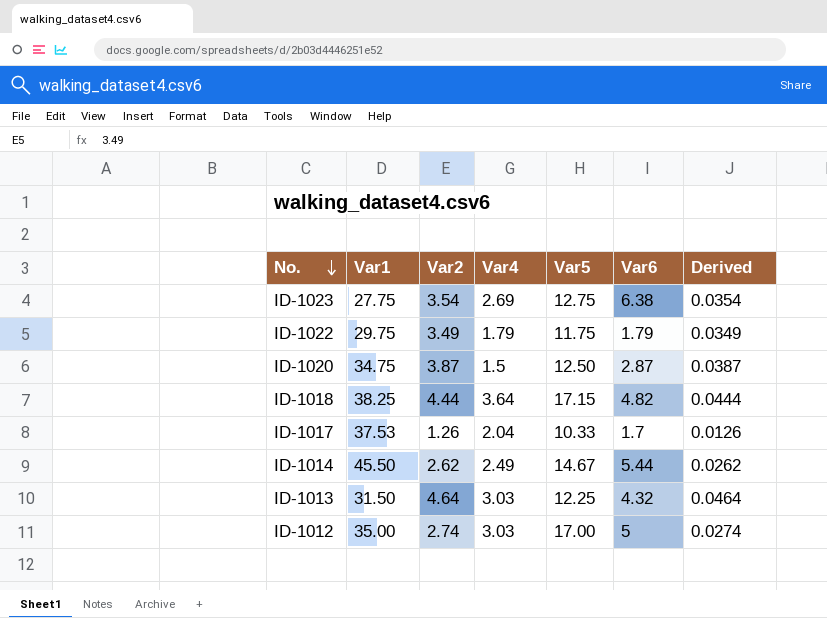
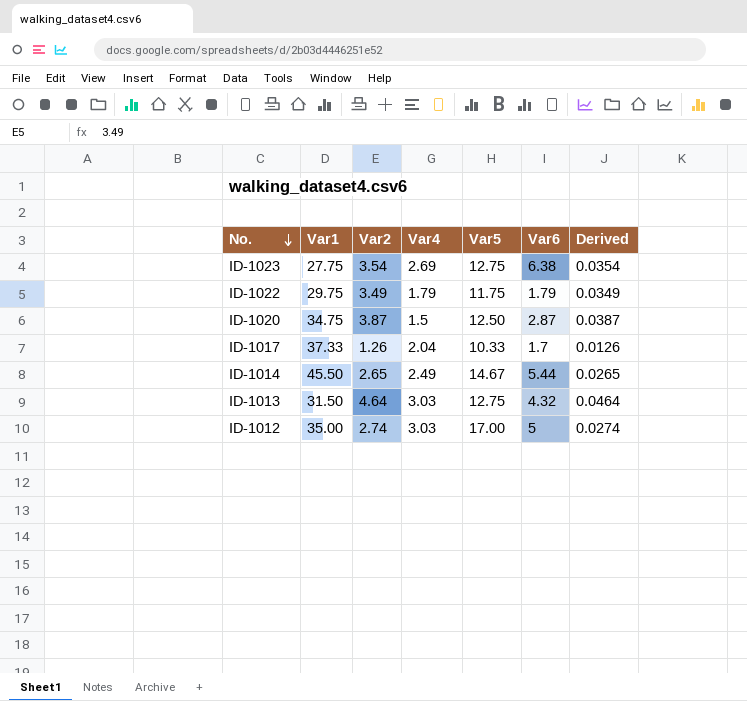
row ID-1018: 38.25 | 4.44 | 3.64 | 17.15 | 4.82 | 0.0444 -> none
ID-1017 | Var1: 37.53 -> 37.33
ID-1014 | Var2: 2.62 -> 2.65
ID-1014 | Derived: 0.0262 -> 0.0265
ID-1013 | Var5: 12.25 -> 12.75

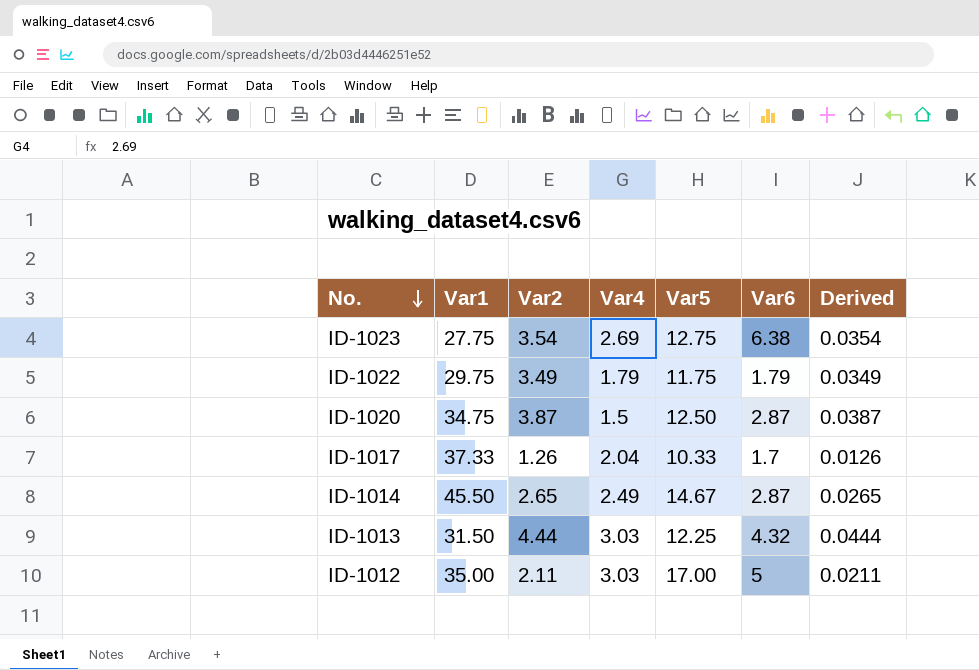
ID-1014 | Var6: 5.44 -> 2.87
ID-1013 | Var2: 4.64 -> 4.44
ID-1013 | Var5: 12.75 -> 12.25
ID-1013 | Derived: 0.0464 -> 0.0444
ID-1012 | Var2: 2.74 -> 2.11
ID-1012 | Derived: 0.0274 -> 0.0211

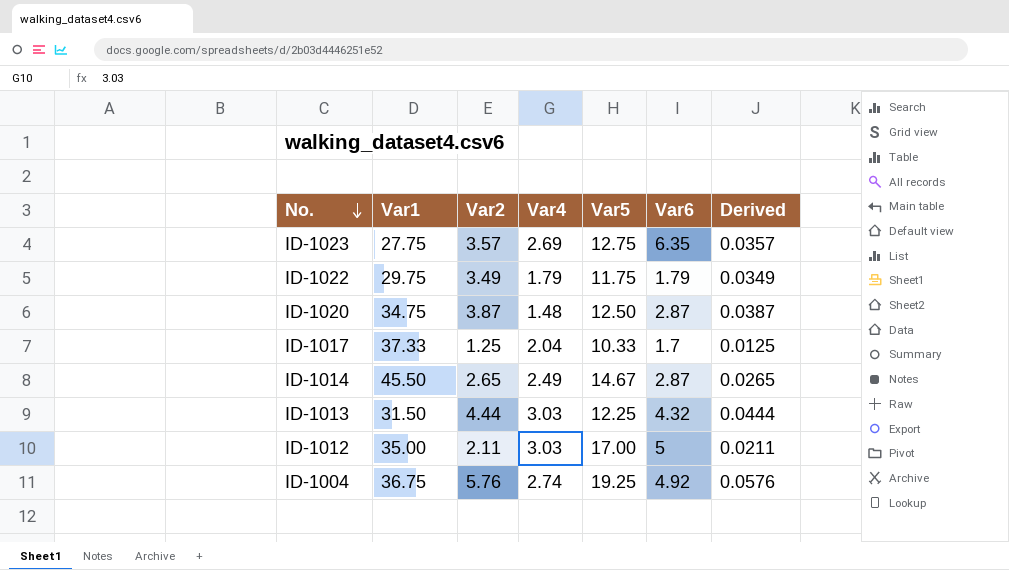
ID-1023 | Var2: 3.54 -> 3.57
ID-1023 | Var6: 6.38 -> 6.35
ID-1023 | Derived: 0.0354 -> 0.0357
ID-1020 | Var4: 1.5 -> 1.48
ID-1017 | Var2: 1.26 -> 1.25
ID-1017 | Derived: 0.0126 -> 0.0125
row ID-1004: none -> 36.75 | 5.76 | 2.74 | 19.25 | 4.92 | 0.0576

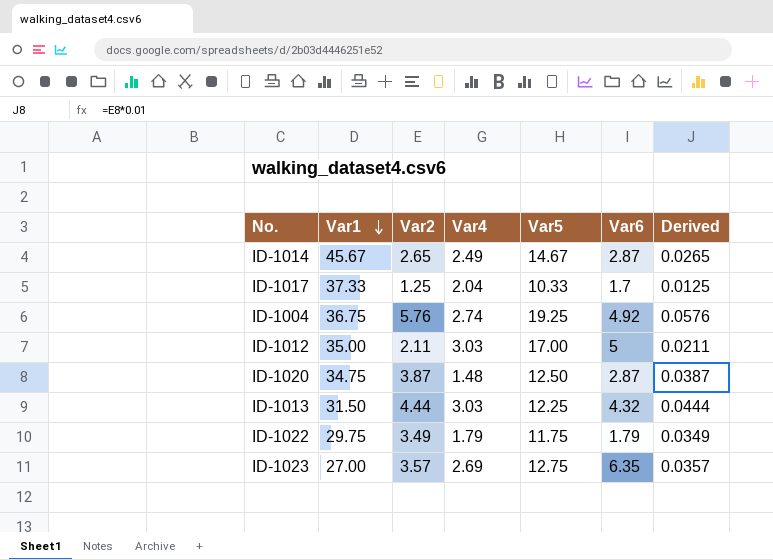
row order: No. descending -> Var1 descending
ID-1014 | Var1: 45.50 -> 45.67
ID-1023 | Var1: 27.75 -> 27.00

